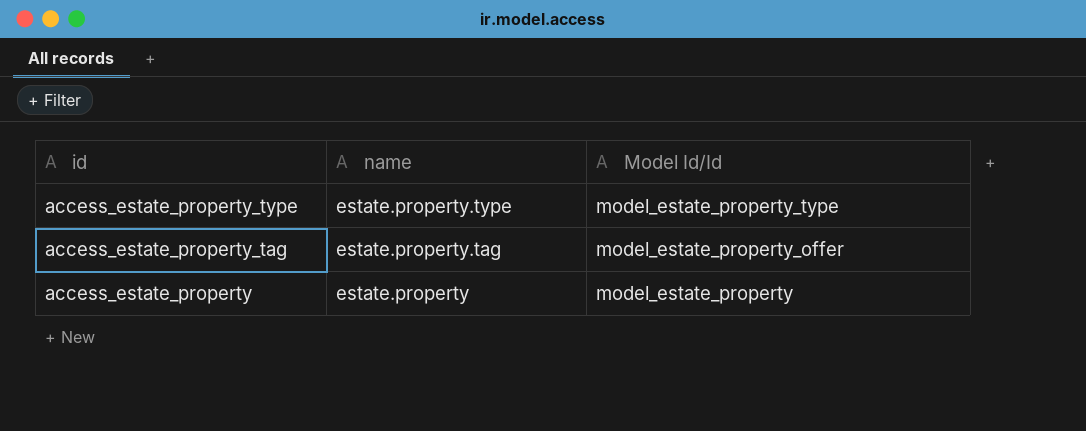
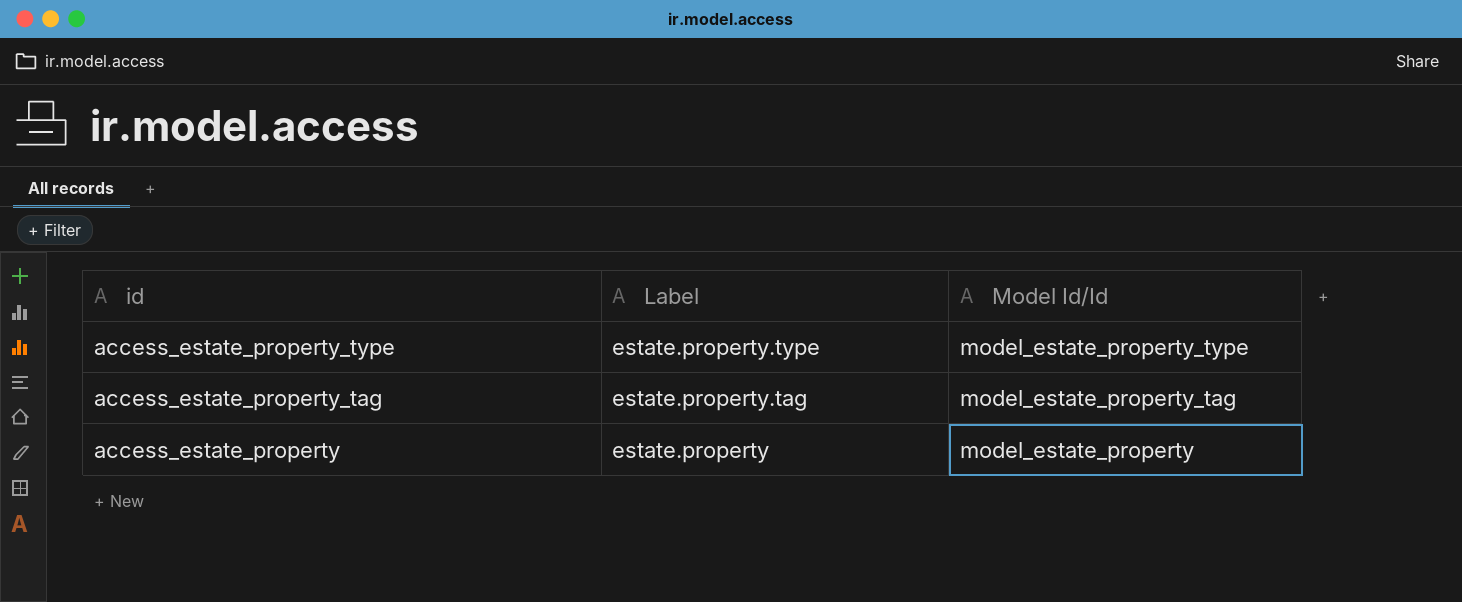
column name: name -> Label
access_estate_property_tag | Model Id/Id: model_estate_property_offer -> model_estate_property_tag

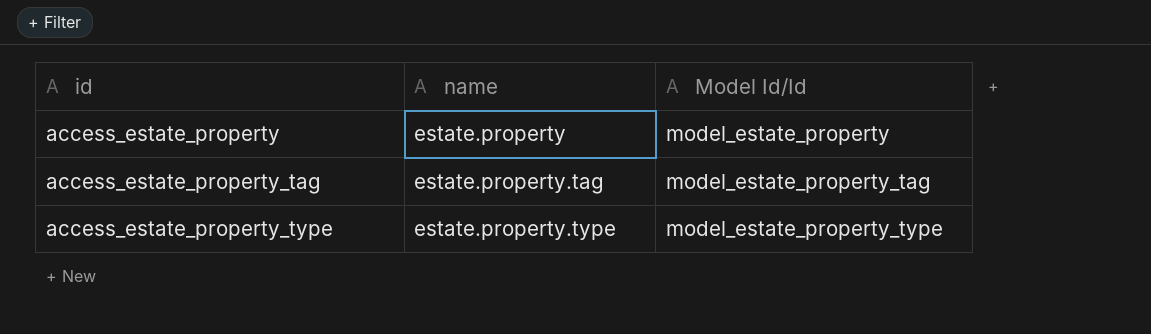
row order: id descending -> id ascending
column name: Label -> name

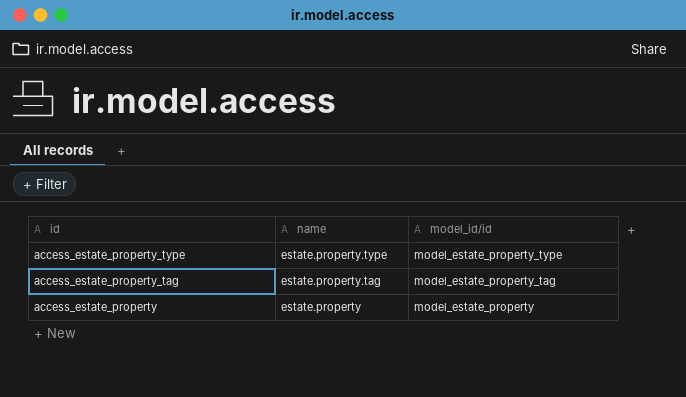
row order: id ascending -> id descending
column name: Model Id/Id -> model_id/id

